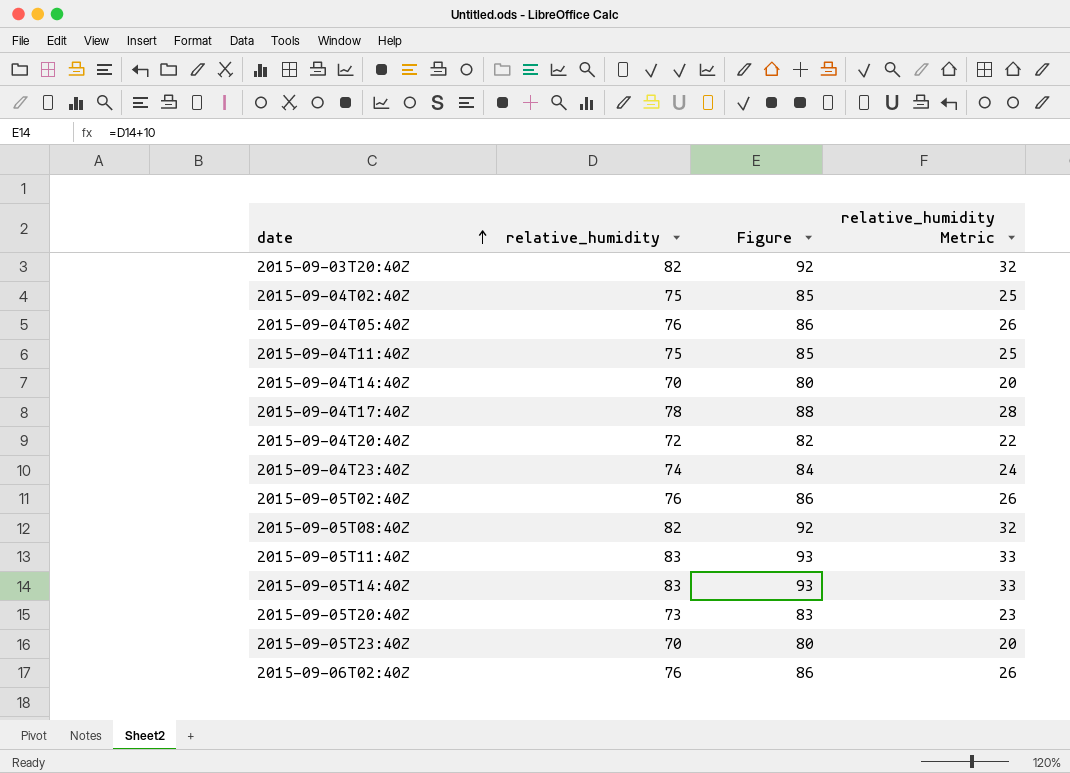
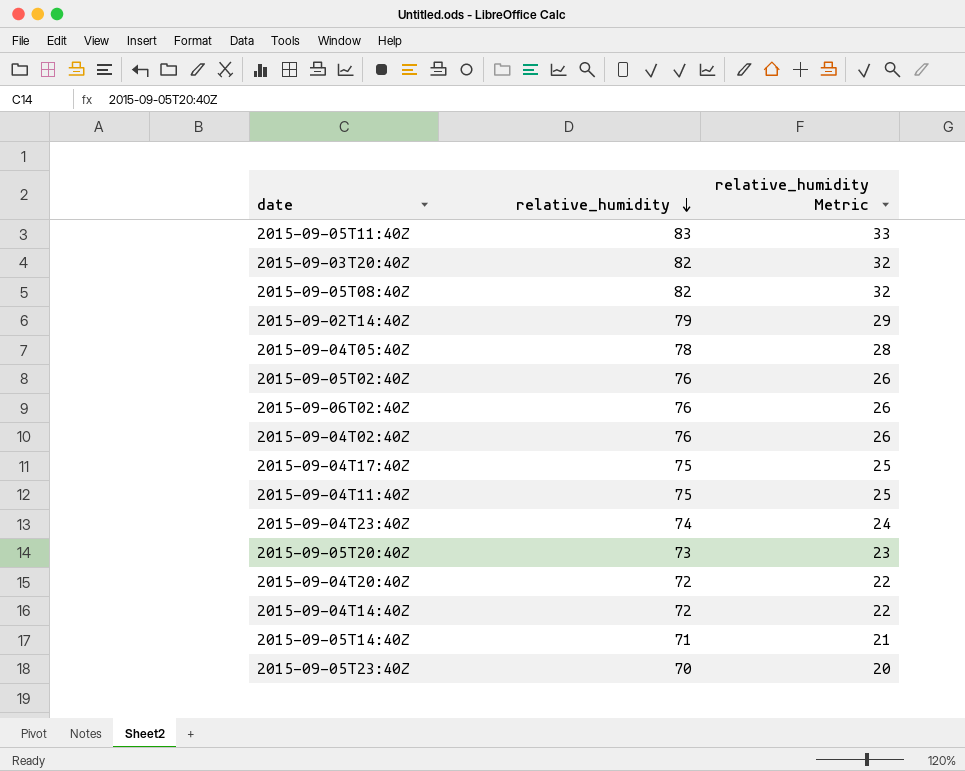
row order: date ascending -> relative_humidity descending
column Figure | formula: [relative_humidity] + 10 -> none
row 2015-09-02T14:40Z: none -> 79 | 29
2015-09-04T05:40Z | relative_humidity: 76 -> 78
2015-09-04T05:40Z | relative_humidity Metric: 26 -> 28
2015-09-04T02:40Z | relative_humidity: 75 -> 76
2015-09-04T02:40Z | relative_humidity Metric: 25 -> 26
2015-09-04T17:40Z | relative_humidity: 78 -> 75
2015-09-04T17:40Z | relative_humidity Metric: 28 -> 25
2015-09-04T14:40Z | relative_humidity: 70 -> 72
2015-09-04T14:40Z | relative_humidity Metric: 20 -> 22
2015-09-05T14:40Z | relative_humidity: 83 -> 71
2015-09-05T14:40Z | relative_humidity Metric: 33 -> 21

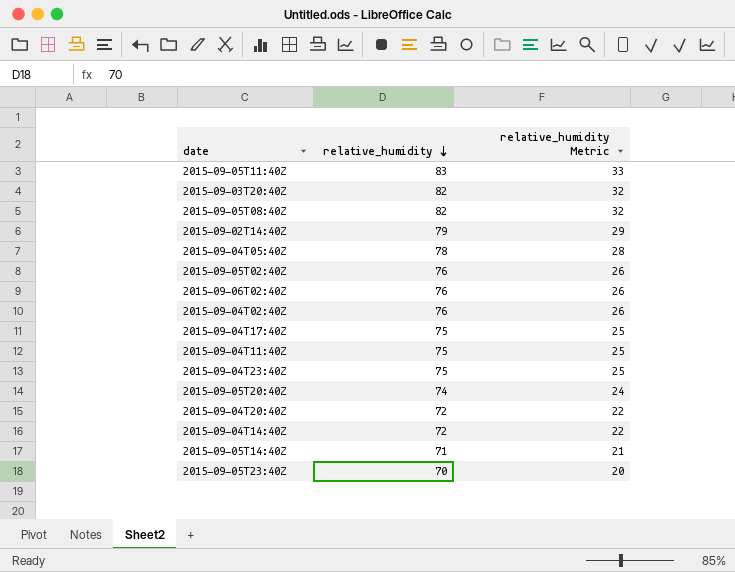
2015-09-04T23:40Z | relative_humidity: 74 -> 75
2015-09-04T23:40Z | relative_humidity Metric: 24 -> 25
2015-09-05T20:40Z | relative_humidity: 73 -> 74
2015-09-05T20:40Z | relative_humidity Metric: 23 -> 24

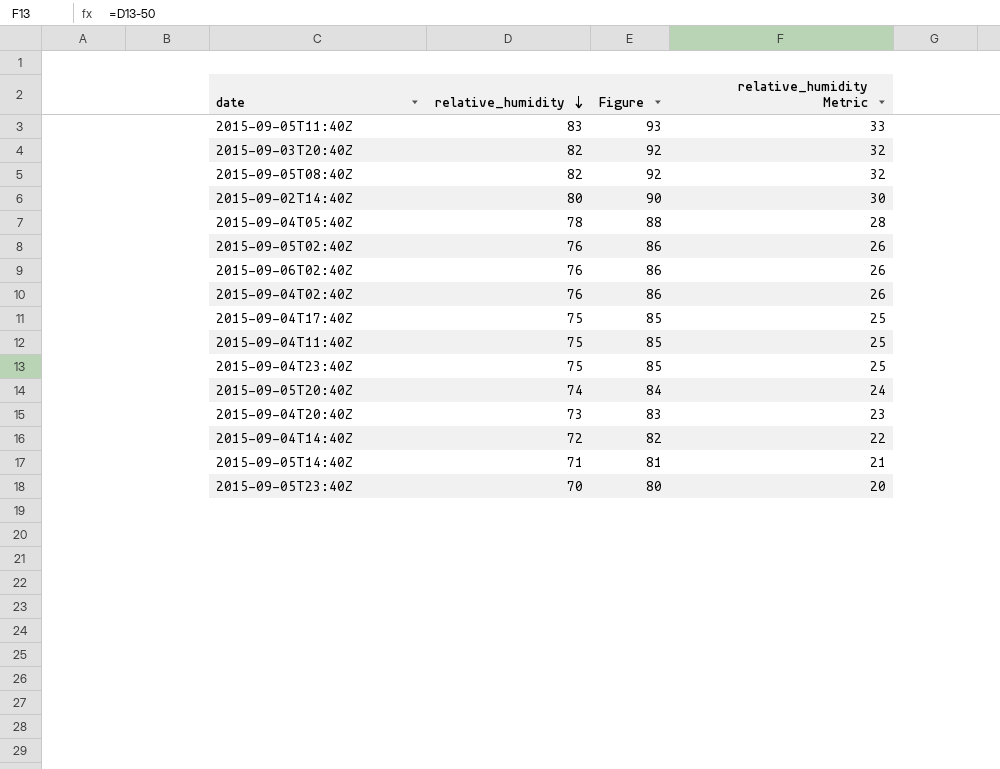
column Figure | formula: none -> [relative_humidity] + 10
2015-09-02T14:40Z | relative_humidity: 79 -> 80
2015-09-02T14:40Z | relative_humidity Metric: 29 -> 30
2015-09-04T20:40Z | relative_humidity: 72 -> 73
2015-09-04T20:40Z | relative_humidity Metric: 22 -> 23

